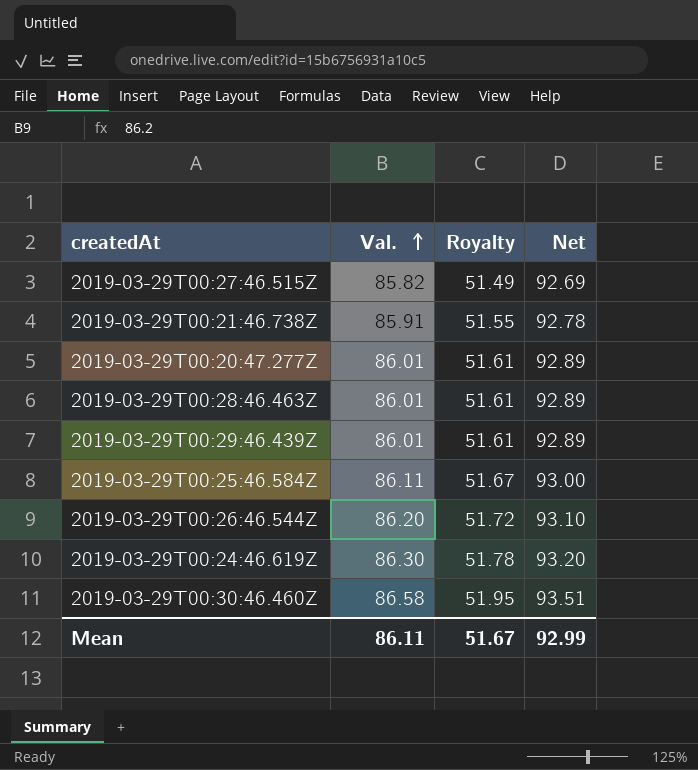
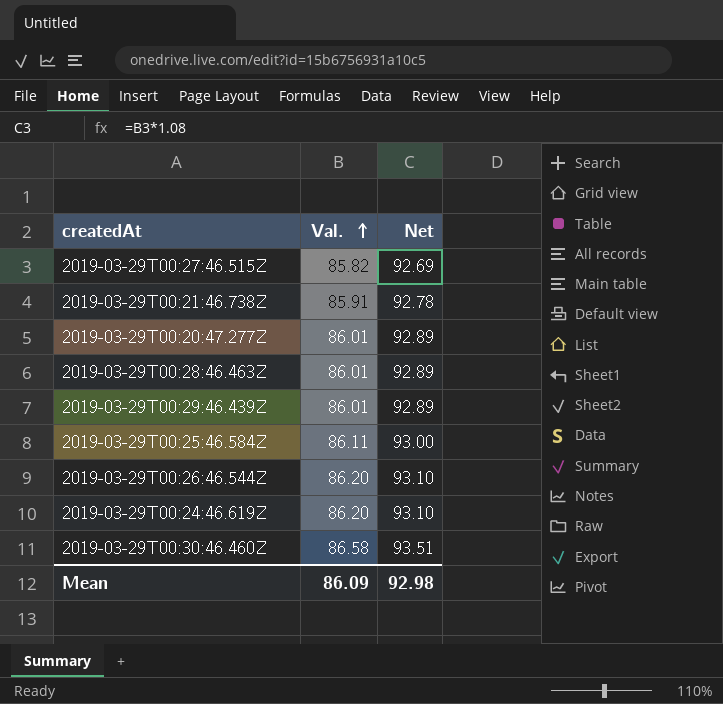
column Royalty | formula: [Val.] * 0.6 -> none
2019-03-29T00:24:46.619Z | Val.: 86.30 -> 86.20
2019-03-29T00:24:46.619Z | Net: 93.20 -> 93.10
Mean | Val.: 86.11 -> 86.09
Mean | Net: 92.99 -> 92.98

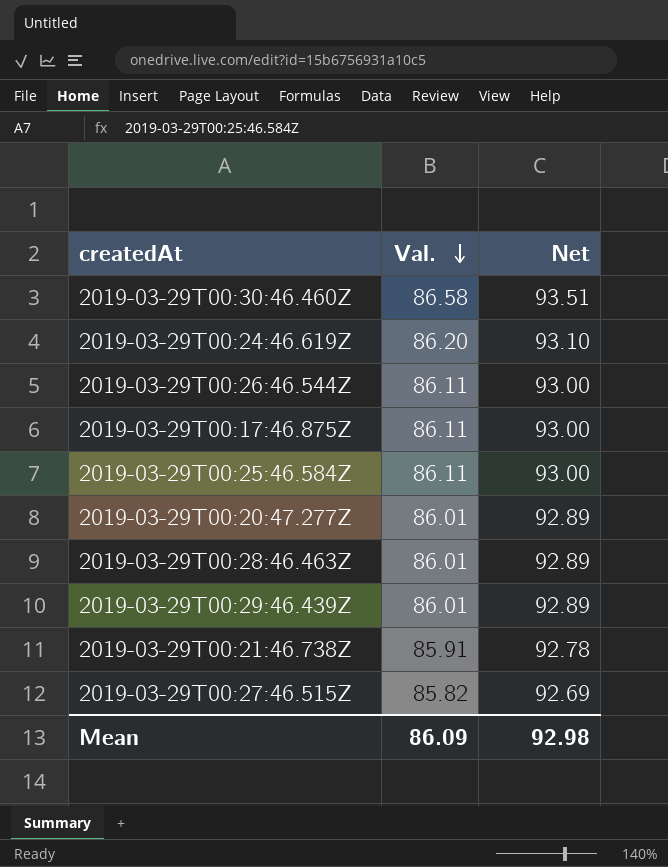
row order: Val. ascending -> Val. descending
2019-03-29T00:26:46.544Z | Val.: 86.20 -> 86.11
2019-03-29T00:26:46.544Z | Net: 93.10 -> 93.00
row 2019-03-29T00:17:46.875Z: none -> 86.11 | 93.00

